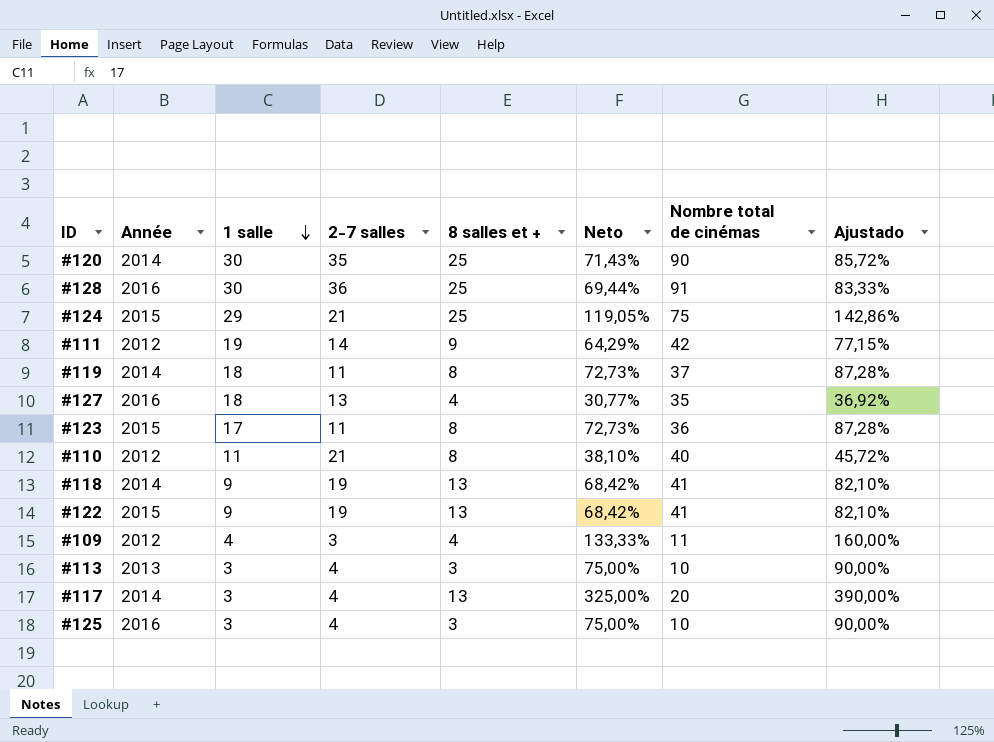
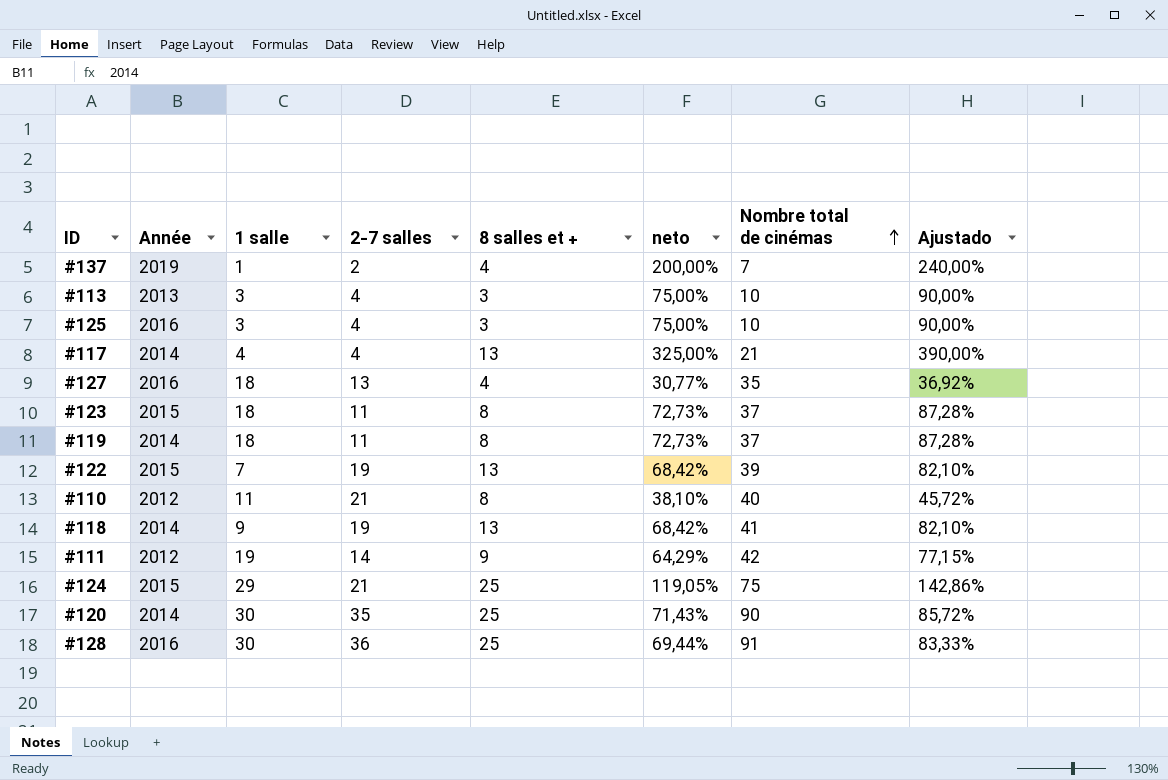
row order: 1 salle descending -> Nombre total de cinémas ascending
column name: Neto -> neto
row #109: 2012 | 4 | 3 | 4 | 133,33% | 11 | 160,00% -> none
row #137: none -> 2019 | 1 | 2 | 4 | 200,00% | 7 | 240,00%
#117 | 1 salle: 3 -> 4
#117 | Nombre total de cinémas: 20 -> 21
#123 | 1 salle: 17 -> 18
#123 | Nombre total de cinémas: 36 -> 37
#122 | 1 salle: 9 -> 7
#122 | Nombre total de cinémas: 41 -> 39

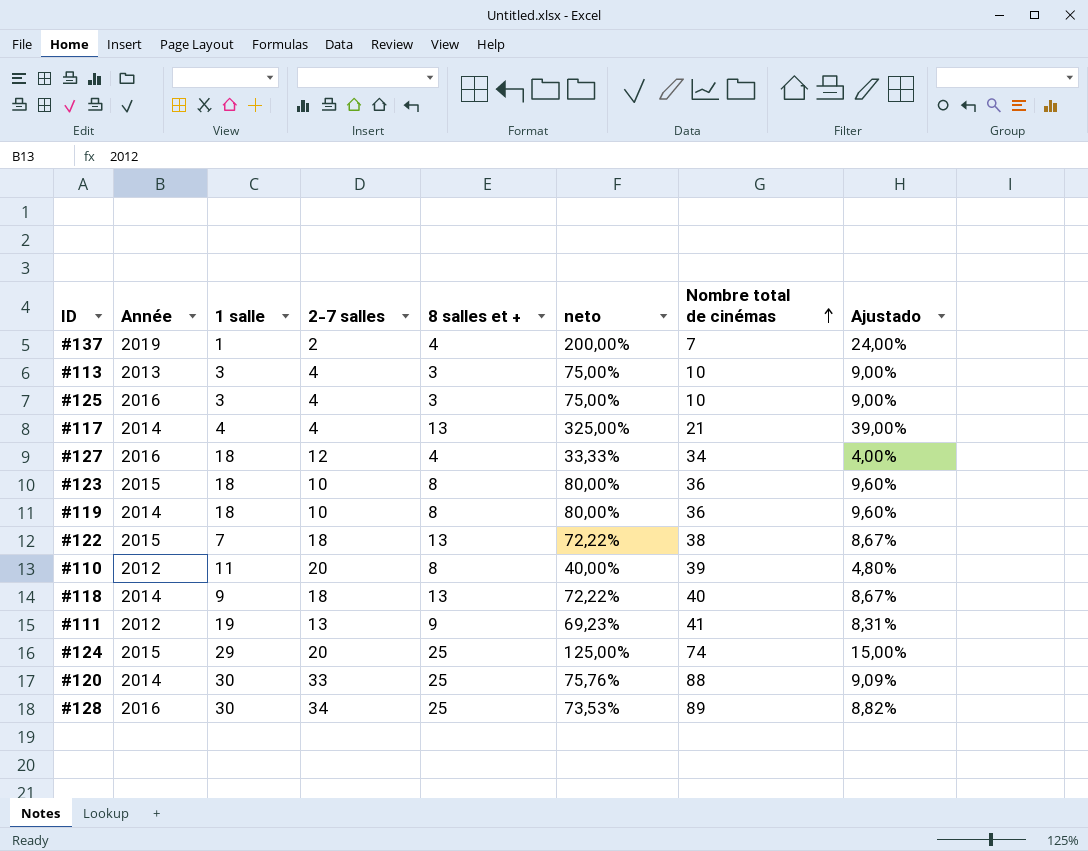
column Ajustado | formula: [neto] * 1,2 -> [neto] * 0,12
#127 | 2-7 salles: 13 -> 12
#127 | neto: 30,77% -> 33,33%
#127 | Nombre total de cinémas: 35 -> 34
#123 | 2-7 salles: 11 -> 10
#123 | neto: 72,73% -> 80,00%
#123 | Nombre total de cinémas: 37 -> 36
#119 | 2-7 salles: 11 -> 10
#119 | neto: 72,73% -> 80,00%
#119 | Nombre total de cinémas: 37 -> 36
#122 | 2-7 salles: 19 -> 18
#122 | neto: 68,42% -> 72,22%
#122 | Nombre total de cinémas: 39 -> 38
#110 | 2-7 salles: 21 -> 20
#110 | neto: 38,10% -> 40,00%
#110 | Nombre total de cinémas: 40 -> 39
#118 | 2-7 salles: 19 -> 18
#118 | neto: 68,42% -> 72,22%
#118 | Nombre total de cinémas: 41 -> 40
#111 | 2-7 salles: 14 -> 13
#111 | neto: 64,29% -> 69,23%
#111 | Nombre total de cinémas: 42 -> 41
#124 | 2-7 salles: 21 -> 20
#124 | neto: 119,05% -> 125,00%
#124 | Nombre total de cinémas: 75 -> 74
#120 | 2-7 salles: 35 -> 33
#120 | neto: 71,43% -> 75,76%
#120 | Nombre total de cinémas: 90 -> 88
#128 | 2-7 salles: 36 -> 34
#128 | neto: 69,44% -> 73,53%
#128 | Nombre total de cinémas: 91 -> 89

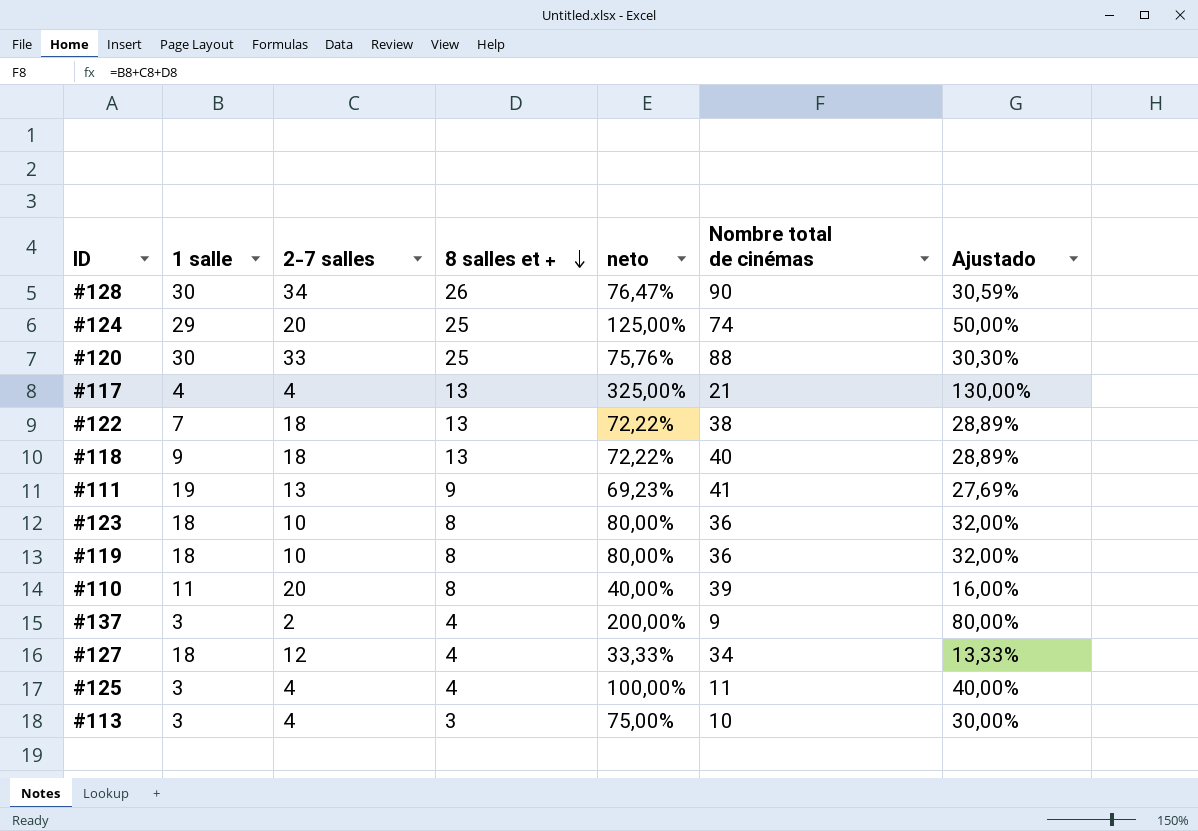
row order: Nombre total de cinémas ascending -> 8 salles et + descending
column Année | position: 2 -> none
column Ajustado | formula: [neto] * 0,12 -> [neto] * 0,4
#128 | 8 salles et +: 25 -> 26
#128 | neto: 73,53% -> 76,47%
#128 | Nombre total de cinémas: 89 -> 90
#137 | 1 salle: 1 -> 3
#137 | Nombre total de cinémas: 7 -> 9
#125 | 8 salles et +: 3 -> 4
#125 | neto: 75,00% -> 100,00%
#125 | Nombre total de cinémas: 10 -> 11

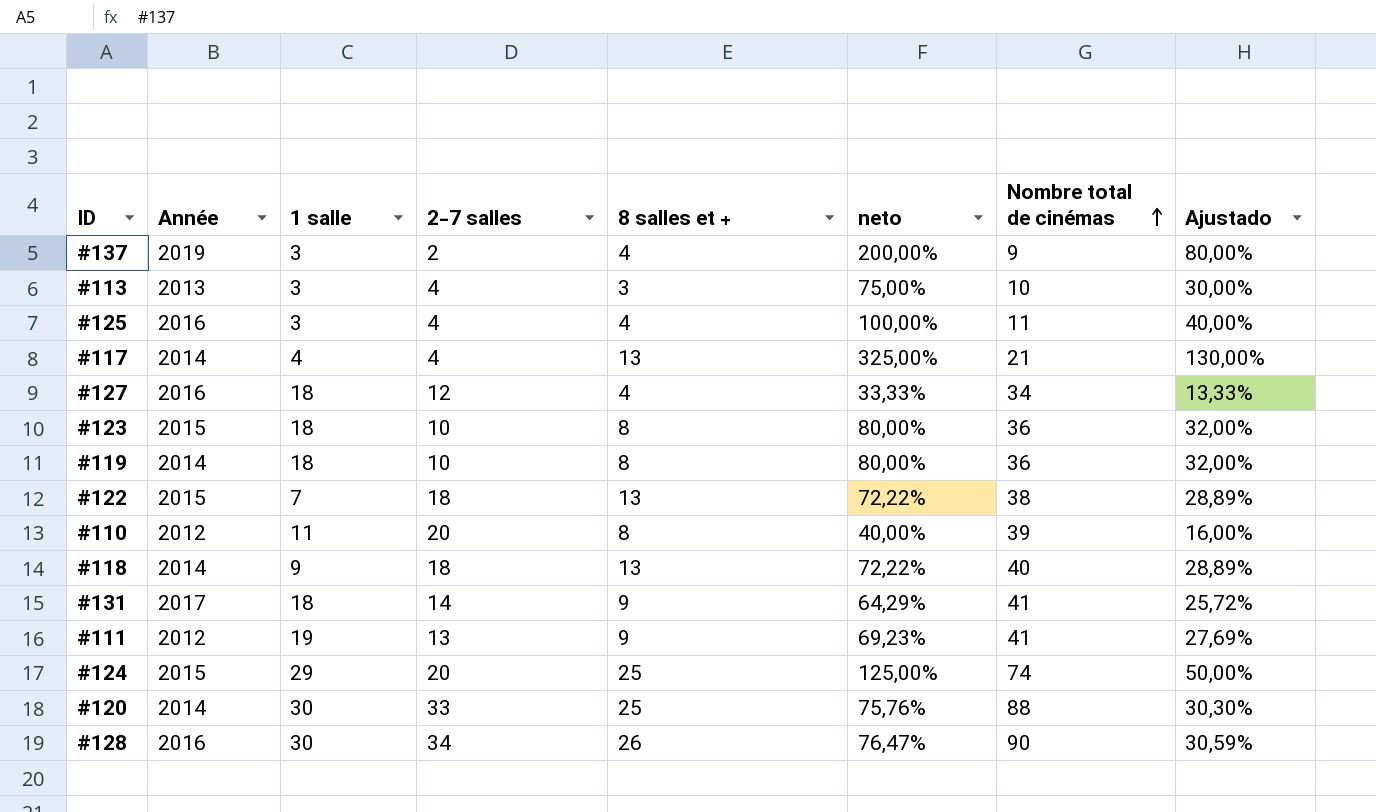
row order: 8 salles et + descending -> Nombre total de cinémas ascending
column Année | position: none -> 2
row #131: none -> 2017 | 18 | 14 | 9 | 64,29% | 41 | 25,72%

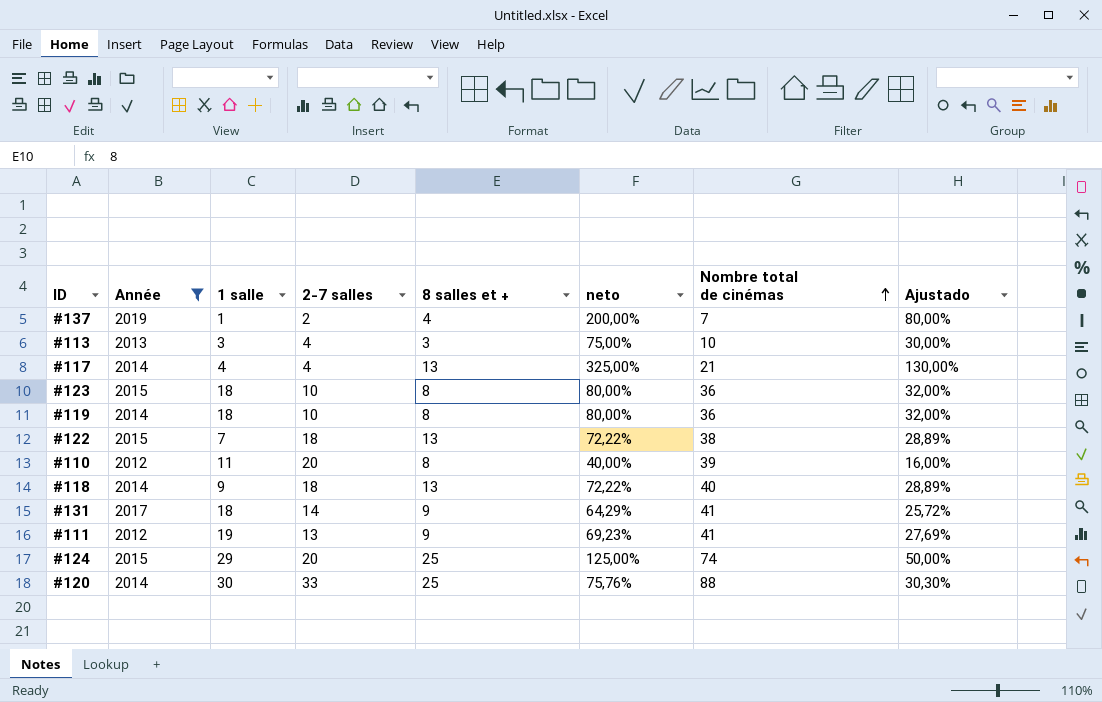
filter: none -> Année != 2016
#137 | 1 salle: 3 -> 1
#137 | Nombre total de cinémas: 9 -> 7

